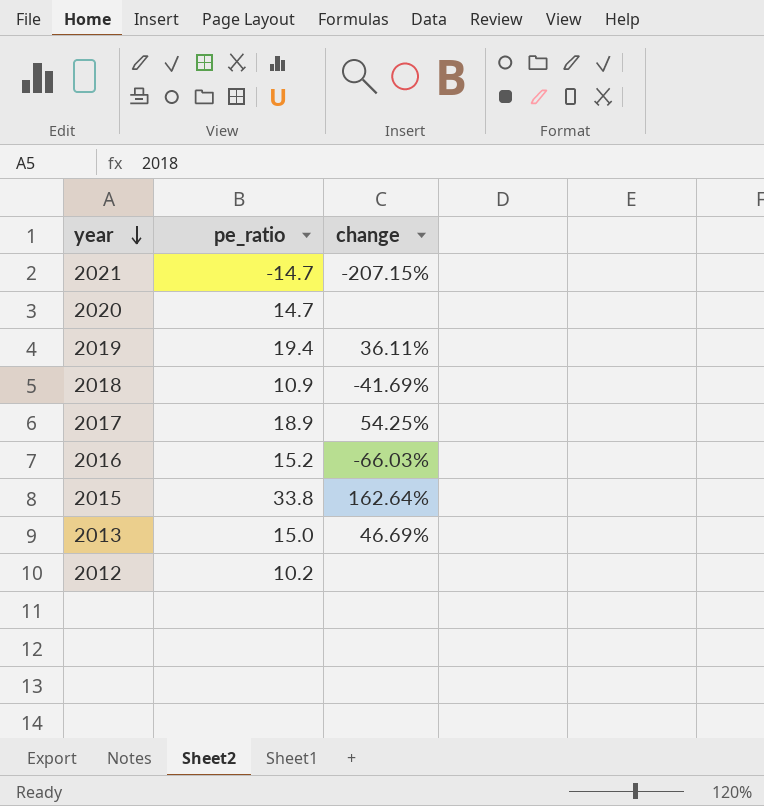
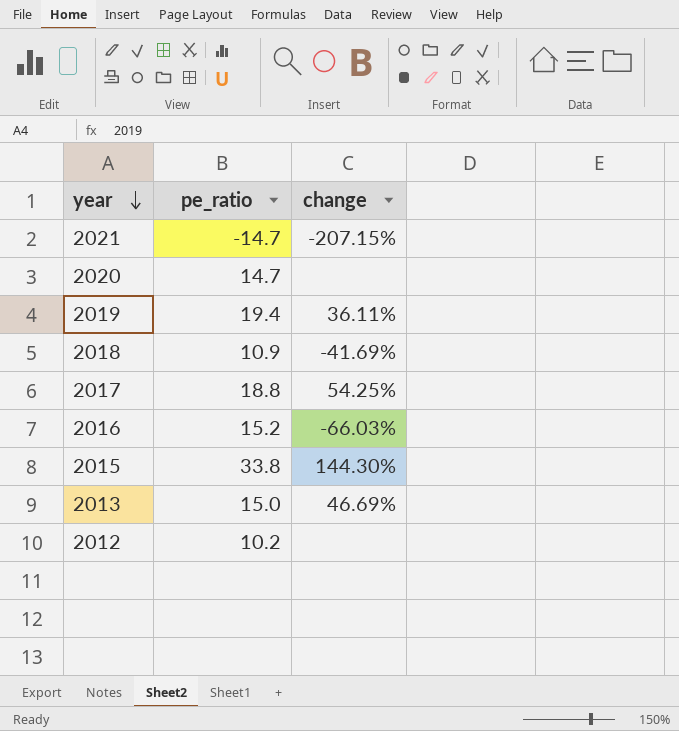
2017 | pe_ratio: 18.9 -> 18.8
2015 | change: 162.64% -> 144.30%

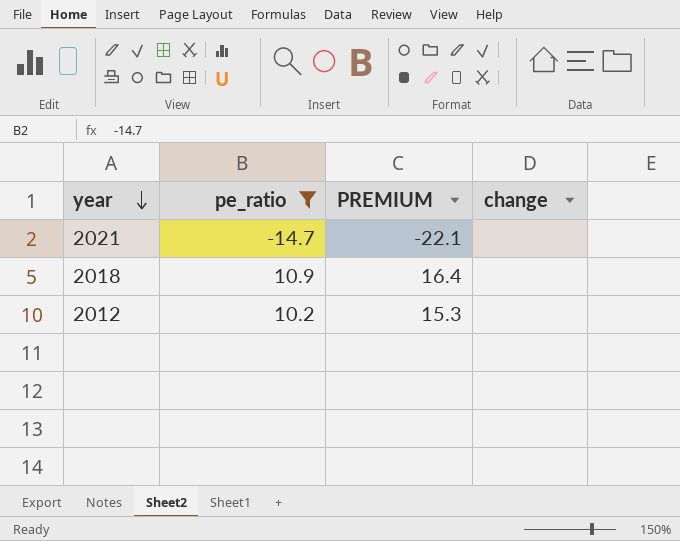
filter: none -> pe_ratio <= 10.9
column PREMIUM | formula: none -> [pe_ratio] * 1.5
2021 | change: -207.15% -> none
2018 | change: -41.69% -> none

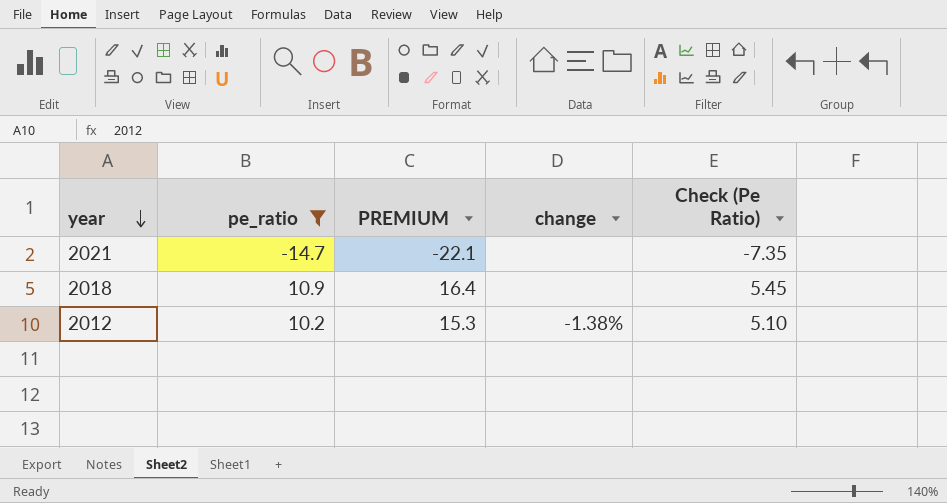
column Check (Pe Ratio) | formula: none -> [pe_ratio] * 0.5
2012 | change: none -> -1.38%

